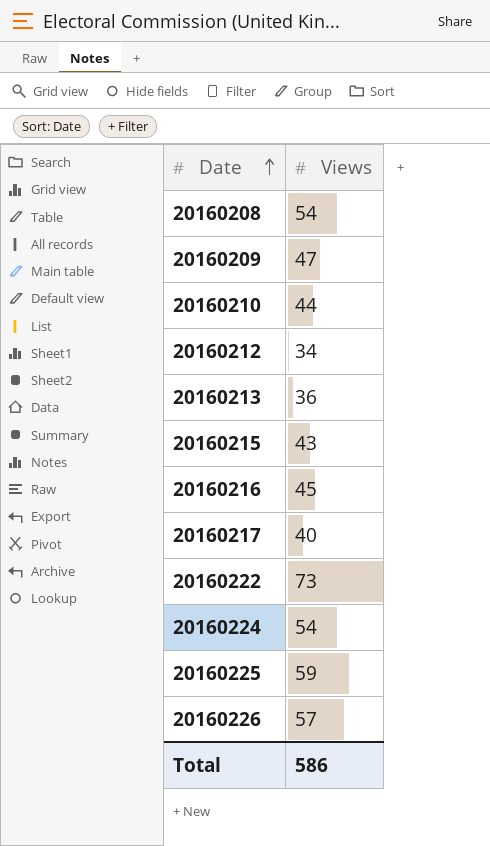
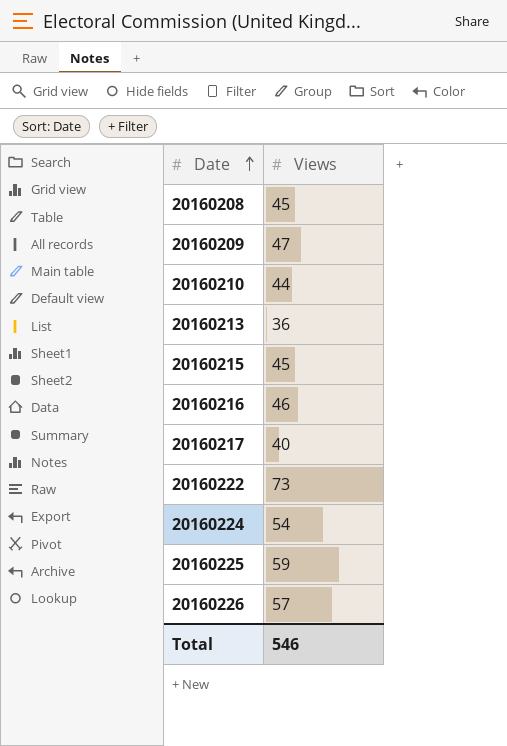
row 20160212: 34 -> none
20160208 | Views: 54 -> 45
20160215 | Views: 43 -> 45
20160216 | Views: 45 -> 46
Total | Views: 586 -> 546

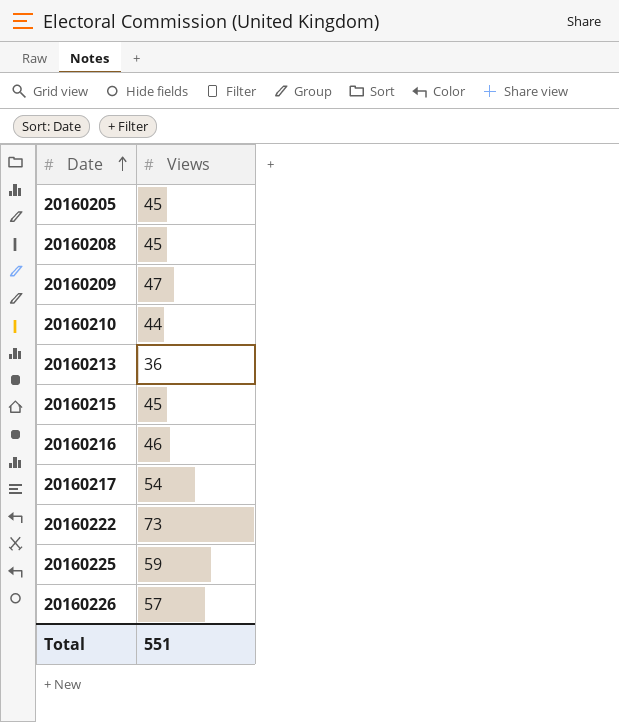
row 20160224: 54 -> none
row 20160205: none -> 45
20160217 | Views: 40 -> 54
Total | Views: 546 -> 551

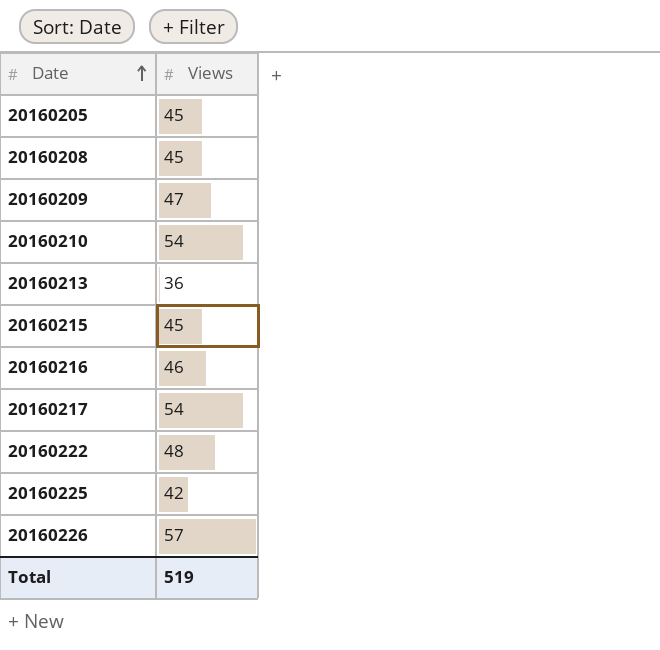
20160210 | Views: 44 -> 54
20160222 | Views: 73 -> 48
20160225 | Views: 59 -> 42
Total | Views: 551 -> 519

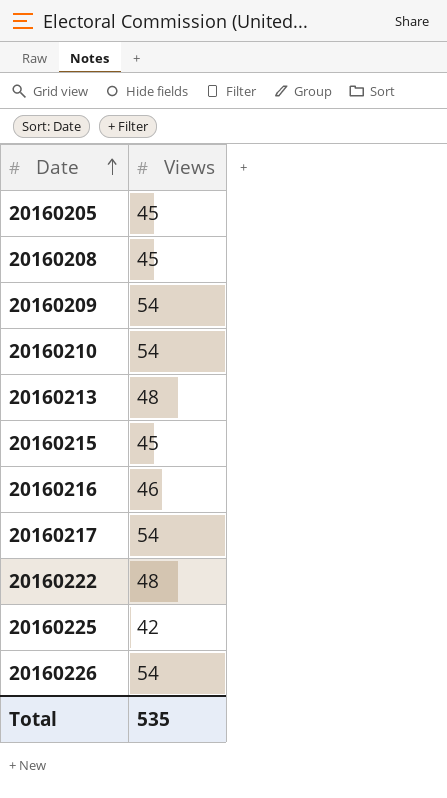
20160209 | Views: 47 -> 54
20160213 | Views: 36 -> 48
20160226 | Views: 57 -> 54
Total | Views: 519 -> 535

